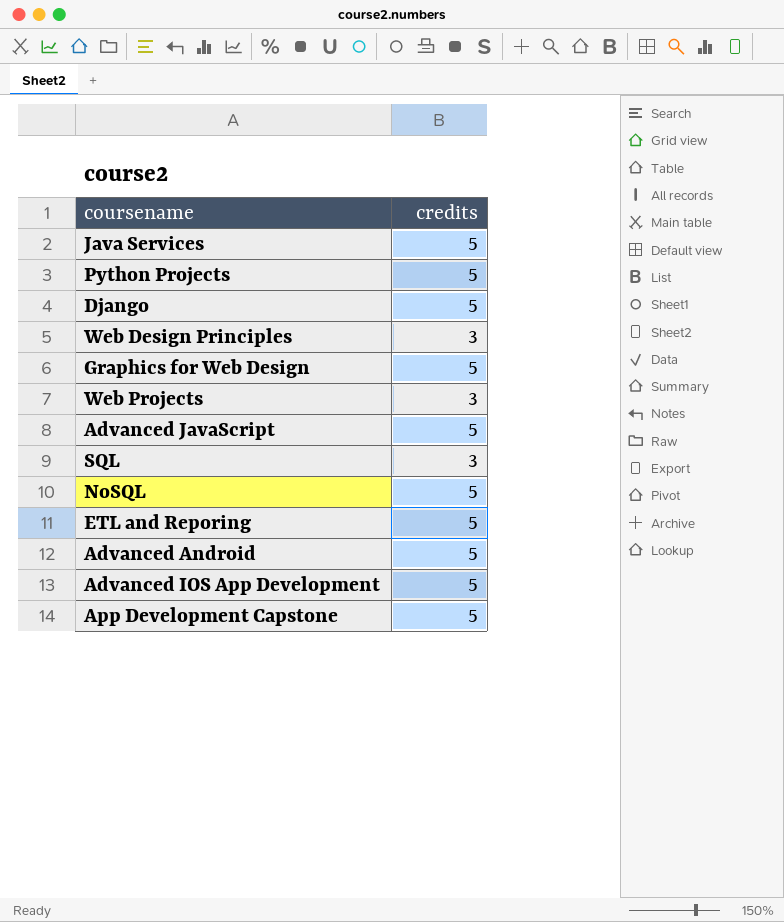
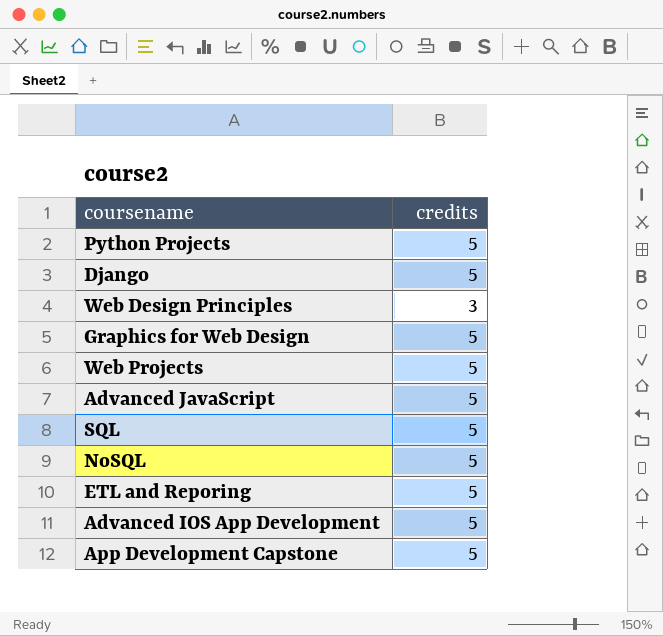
row Java Services: 5 -> none
row Advanced Android: 5 -> none
Web Projects | credits: 3 -> 5
SQL | credits: 3 -> 5

